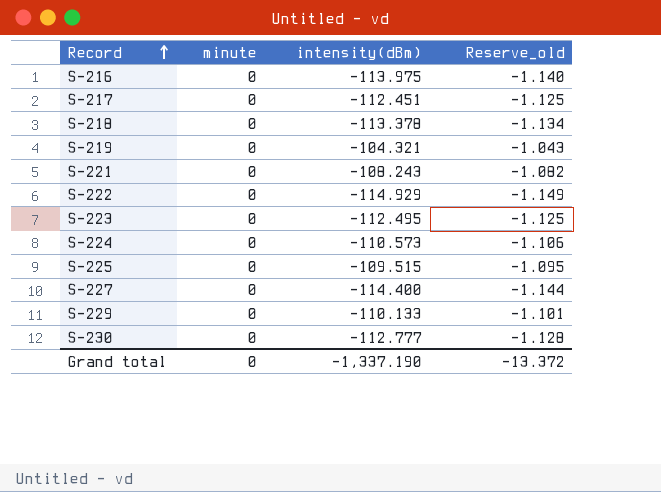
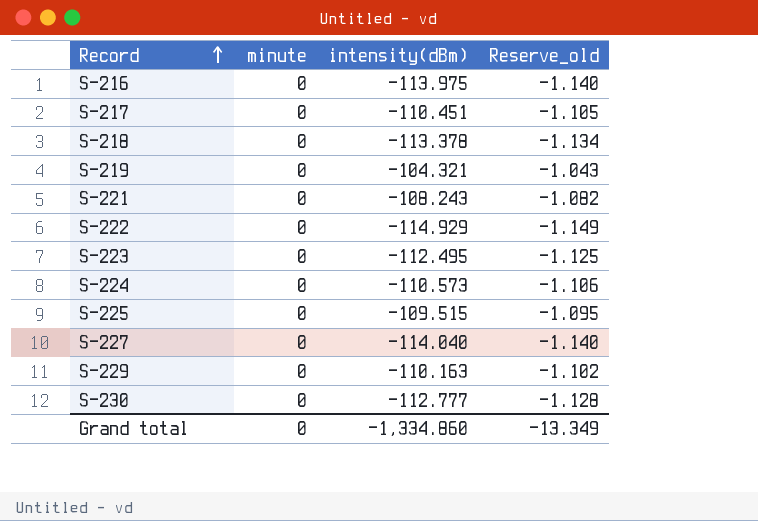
S-217 | intensity(dBm): -112.451 -> -110.451
S-217 | Reserve_old: -1.125 -> -1.105
S-227 | intensity(dBm): -114.400 -> -114.040
S-227 | Reserve_old: -1.144 -> -1.140
S-229 | intensity(dBm): -110.133 -> -110.163
S-229 | Reserve_old: -1.101 -> -1.102
Grand total | intensity(dBm): -1,337.190 -> -1,334.860
Grand total | Reserve_old: -13.372 -> -13.349

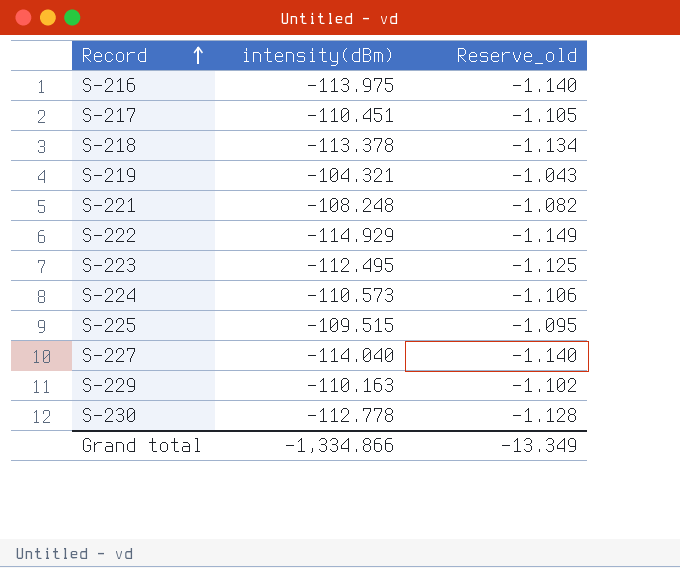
column minute | position: 2 -> none
S-221 | intensity(dBm): -108.243 -> -108.248
S-230 | intensity(dBm): -112.777 -> -112.778
Grand total | intensity(dBm): -1,334.860 -> -1,334.866

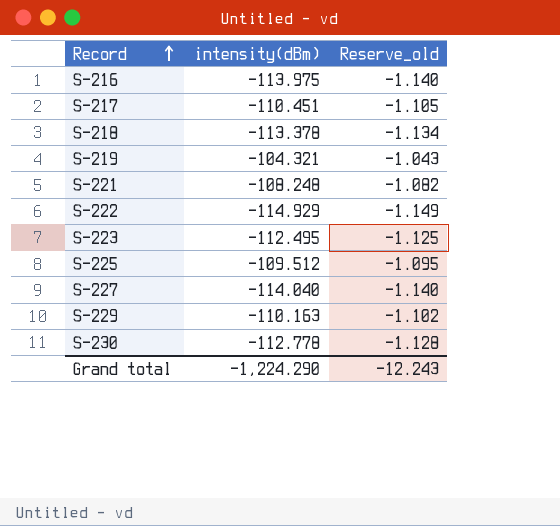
row S-224: -110.573 | -1.106 -> none
S-225 | intensity(dBm): -109.515 -> -109.512
Grand total | intensity(dBm): -1,334.866 -> -1,224.290
Grand total | Reserve_old: -13.349 -> -12.243

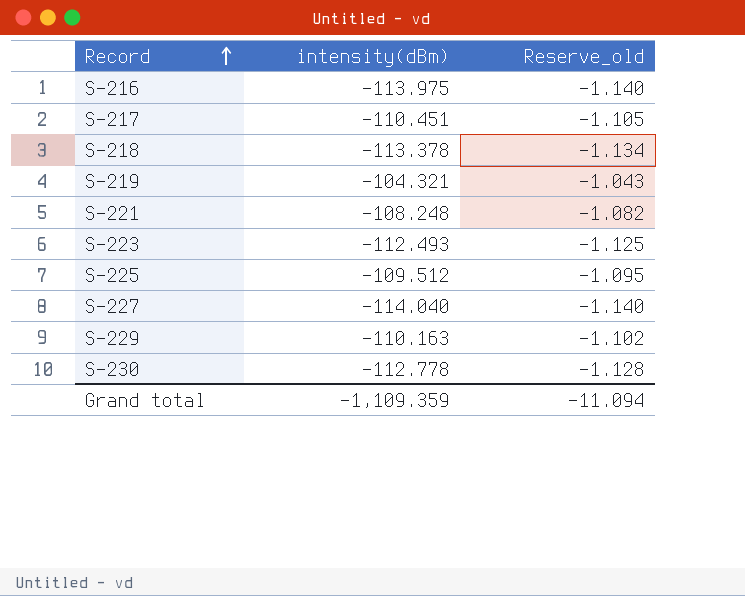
row S-222: -114.929 | -1.149 -> none
S-223 | intensity(dBm): -112.495 -> -112.493
Grand total | intensity(dBm): -1,224.290 -> -1,109.359
Grand total | Reserve_old: -12.243 -> -11.094

